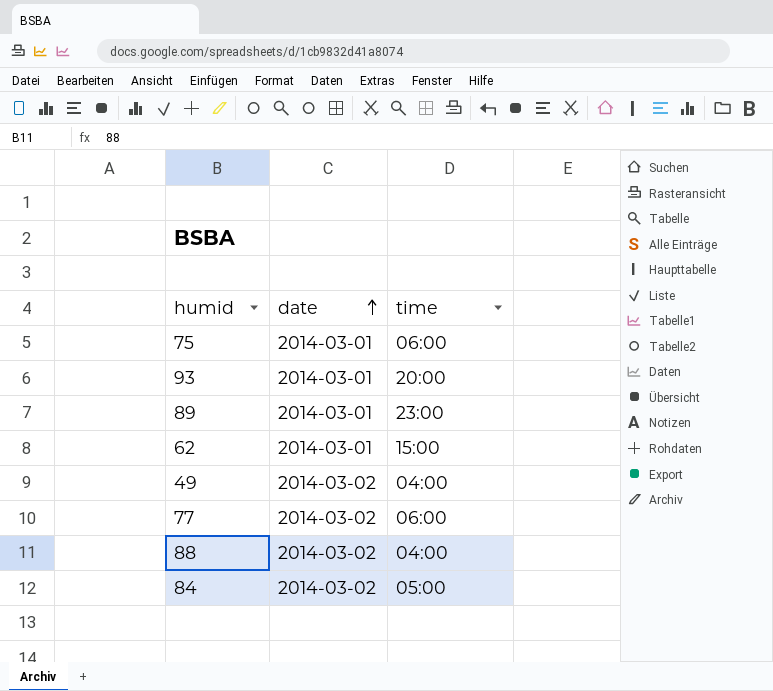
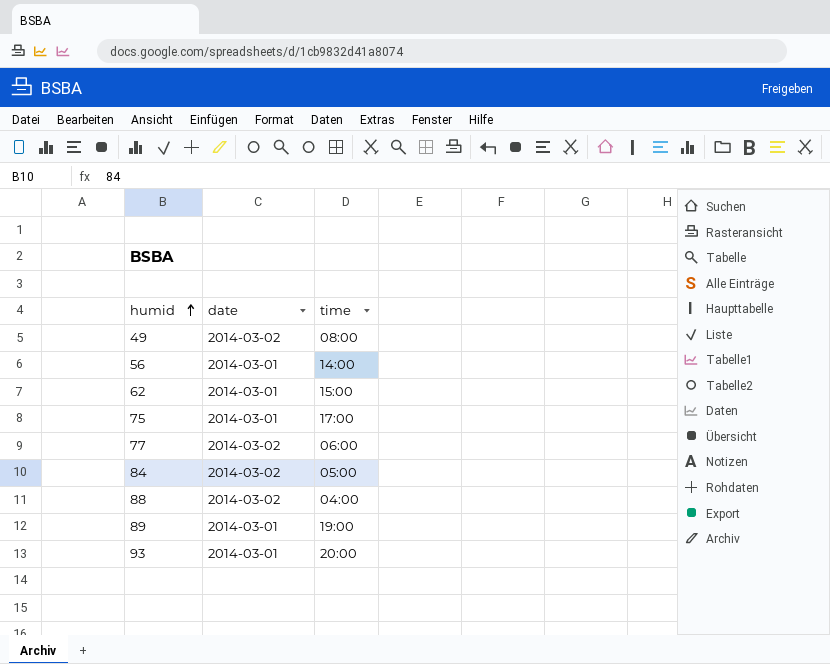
row order: date ascending -> humid ascending
49 | time: 04:00 -> 08:00
row 56: none -> 2014-03-01 | 14:00
75 | time: 06:00 -> 17:00
89 | time: 23:00 -> 19:00

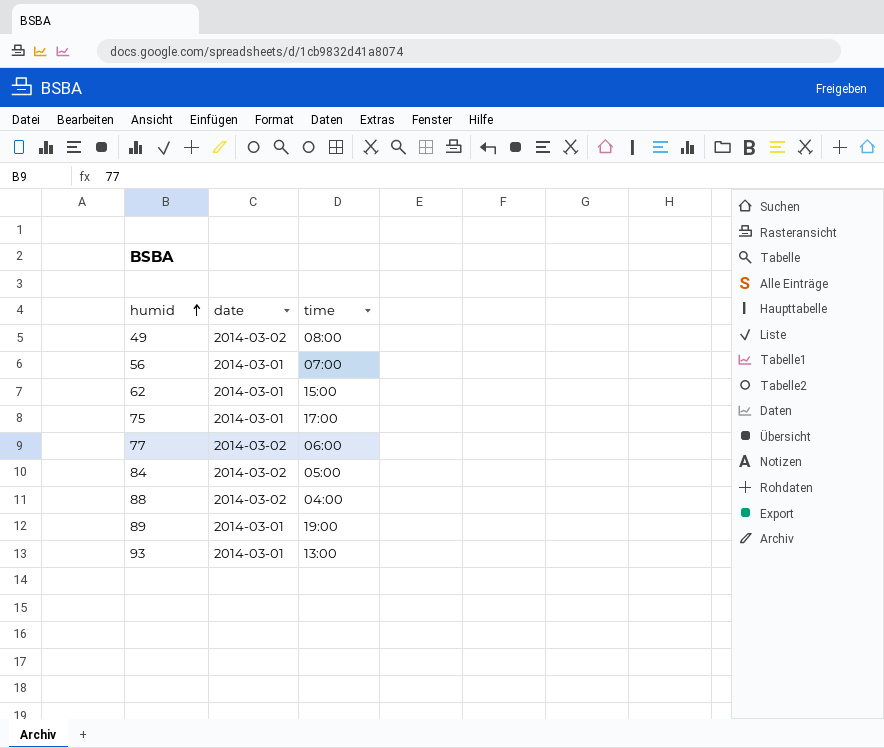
56 | time: 14:00 -> 07:00
93 | time: 20:00 -> 13:00

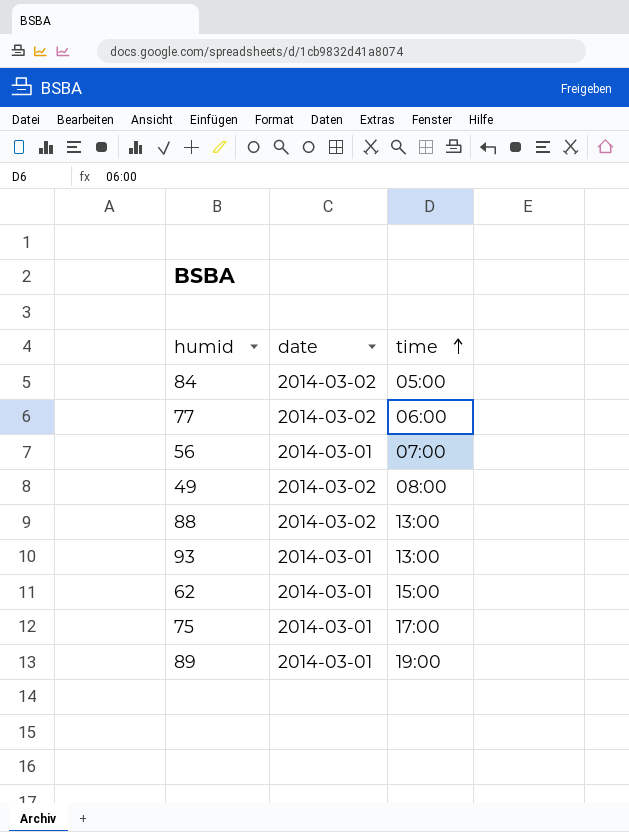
row order: humid ascending -> time ascending
88 | time: 04:00 -> 13:00

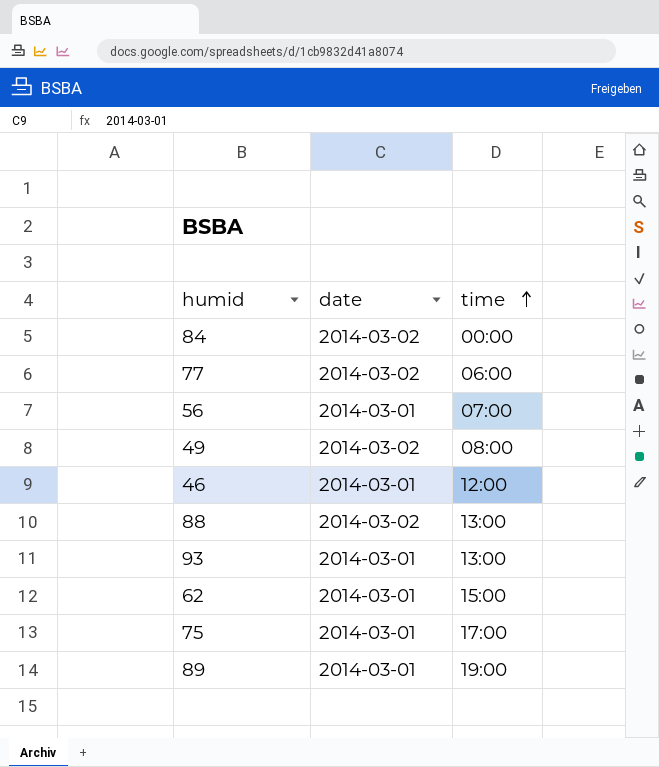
84 | time: 05:00 -> 00:00
row 46: none -> 2014-03-01 | 12:00

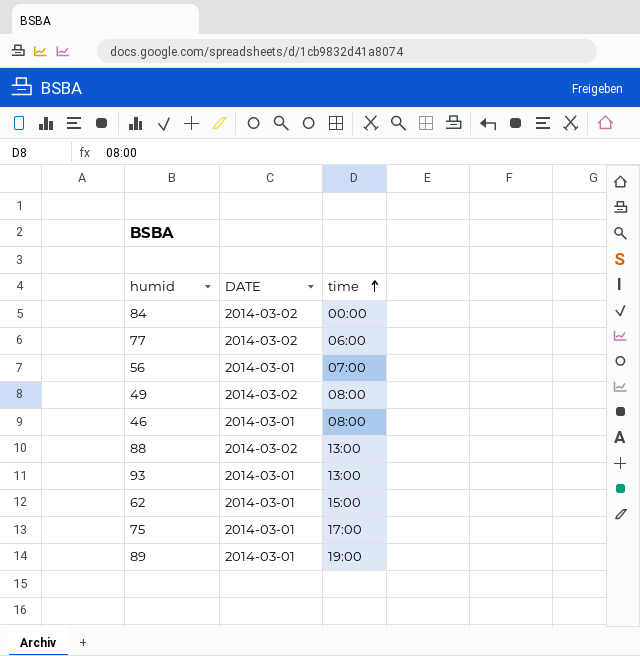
column name: date -> DATE
46 | time: 12:00 -> 08:00

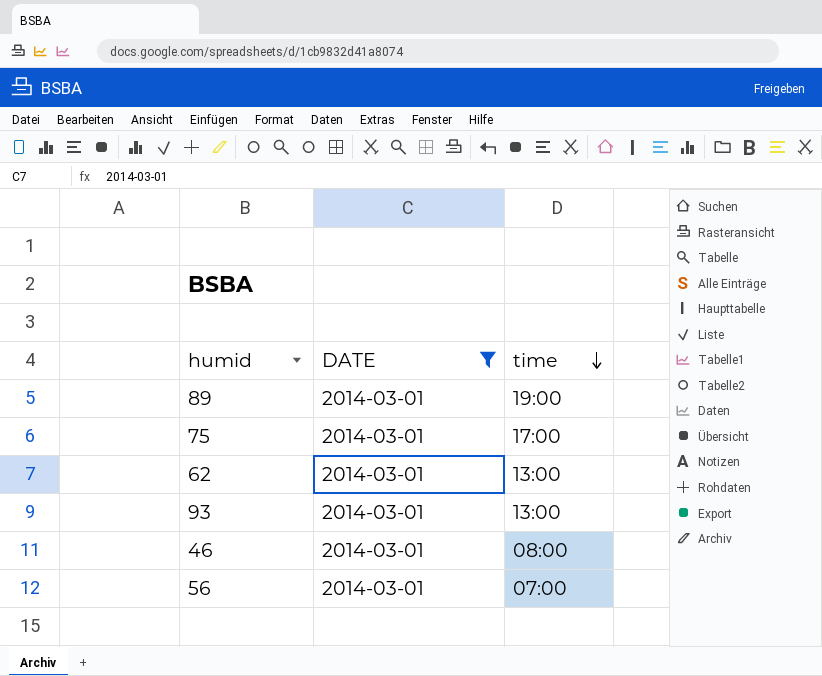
filter: none -> DATE = 2014-03-01
row order: time ascending -> time descending
62 | time: 15:00 -> 13:00

